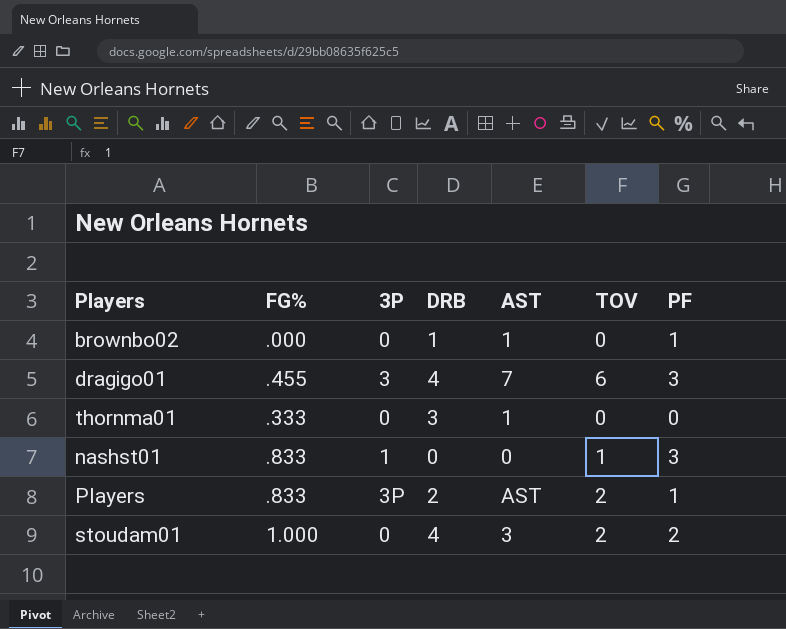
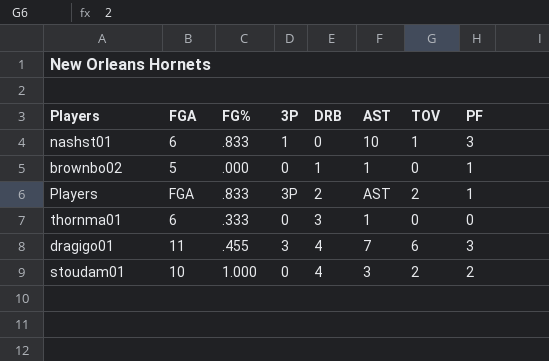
row order: none -> DRB ascending
column FGA | position: none -> 2
nashst01 | AST: 0 -> 10

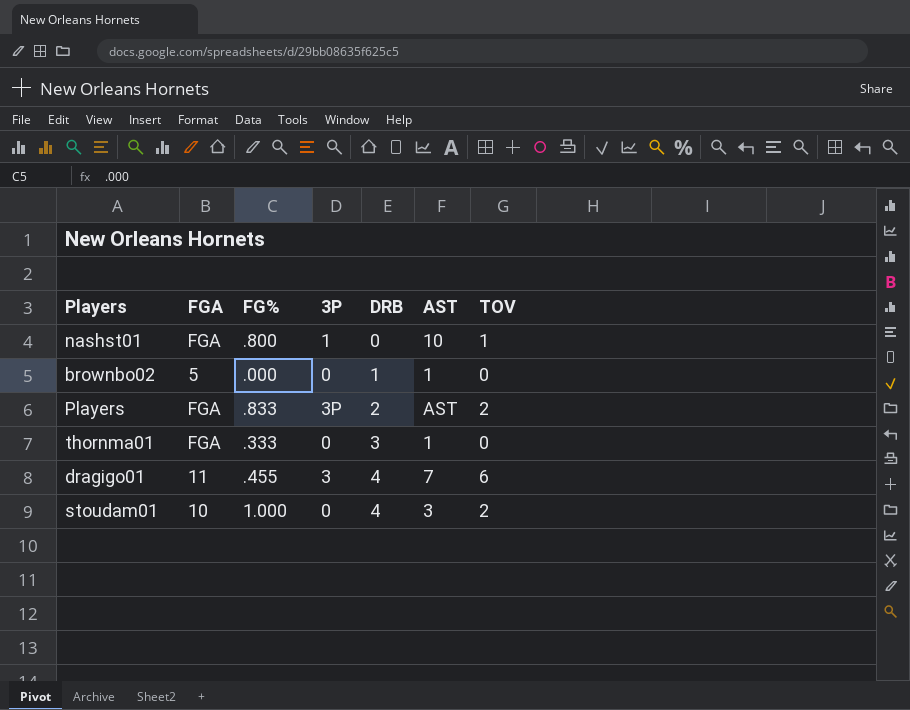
column PF | position: 8 -> none
nashst01 | FGA: 6 -> FGA
nashst01 | FG%: .833 -> .800
thornma01 | FGA: 6 -> FGA

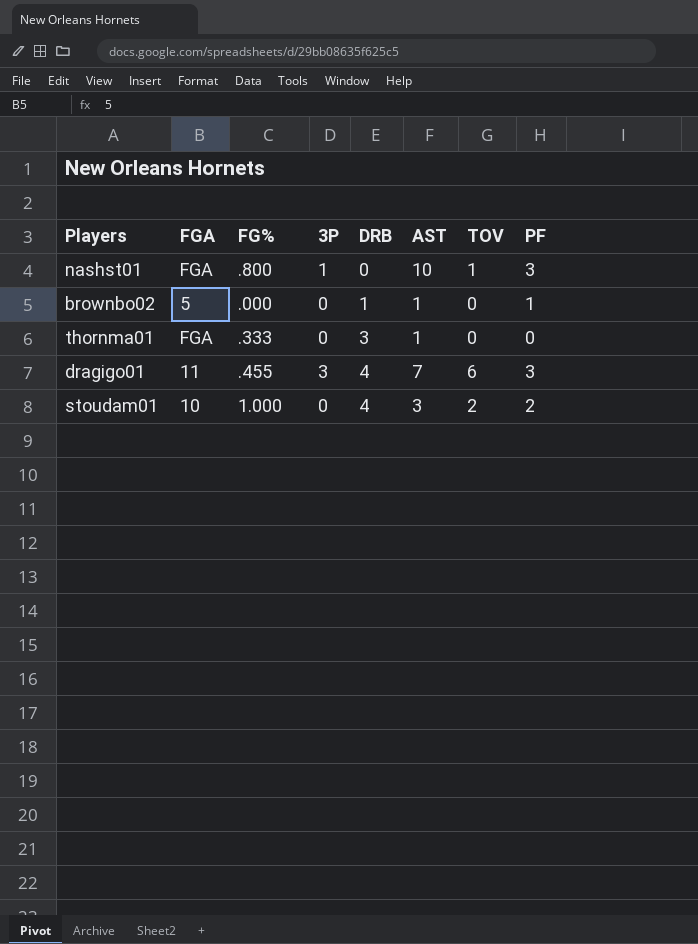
column PF | position: none -> 8
row Players: FGA | .833 | 3P | 2 | AST | 2 -> none

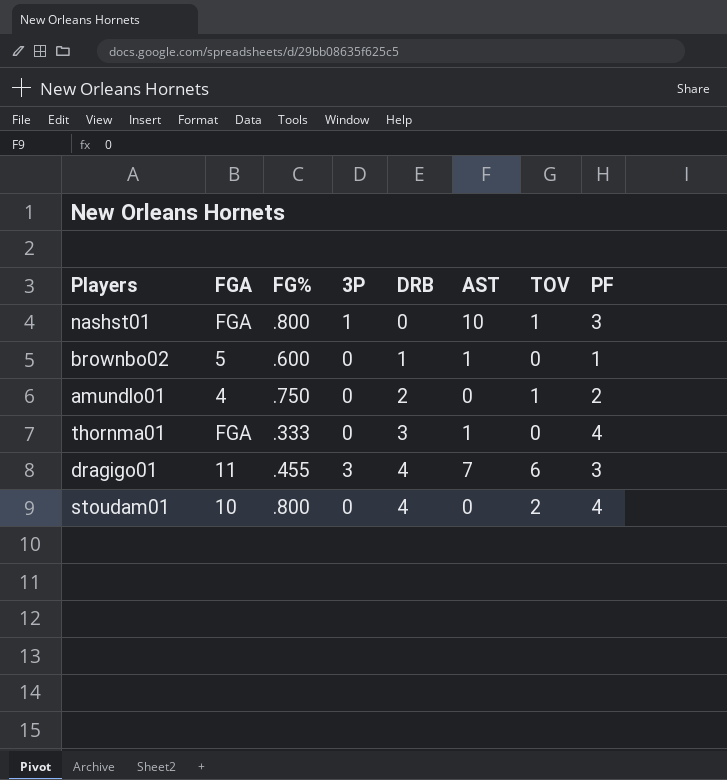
brownbo02 | FG%: .000 -> .600
row amundlo01: none -> 4 | .750 | 0 | 2 | 0 | 1 | 2
thornma01 | PF: 0 -> 4
stoudam01 | FG%: 1.000 -> .800
stoudam01 | AST: 3 -> 0
stoudam01 | PF: 2 -> 4

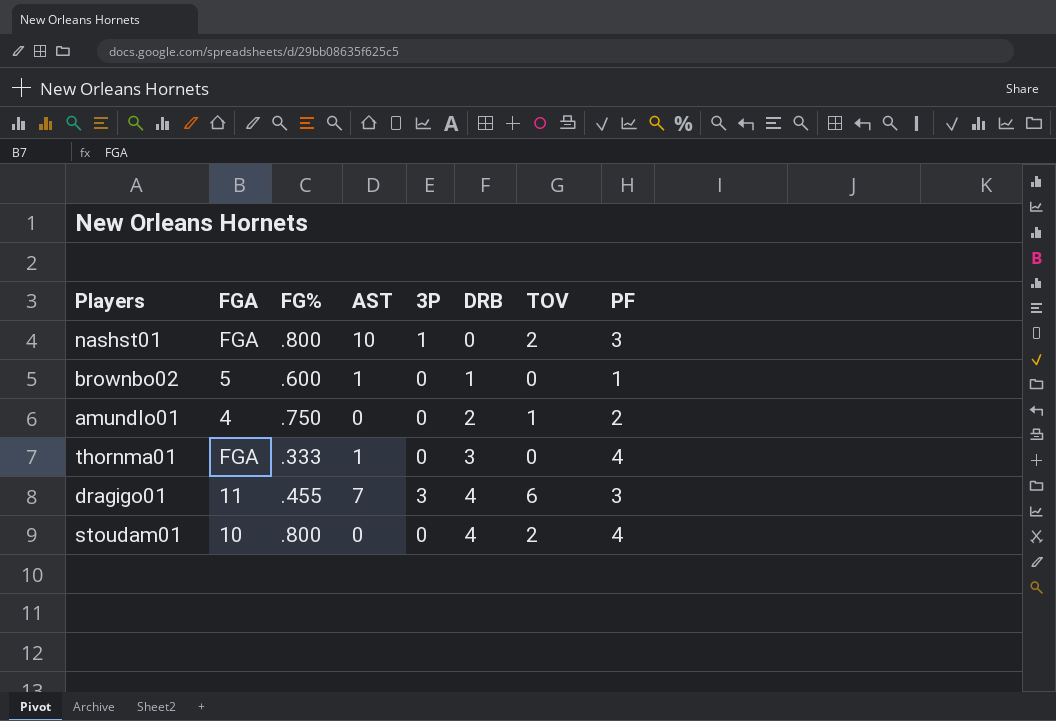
column AST | position: 6 -> 4
nashst01 | TOV: 1 -> 2

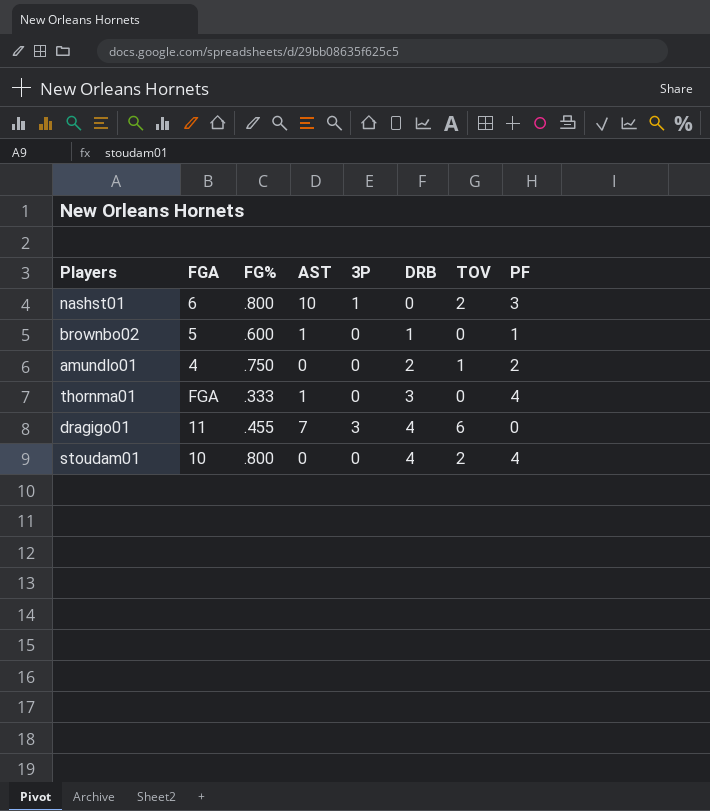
nashst01 | FGA: FGA -> 6
dragigo01 | PF: 3 -> 0

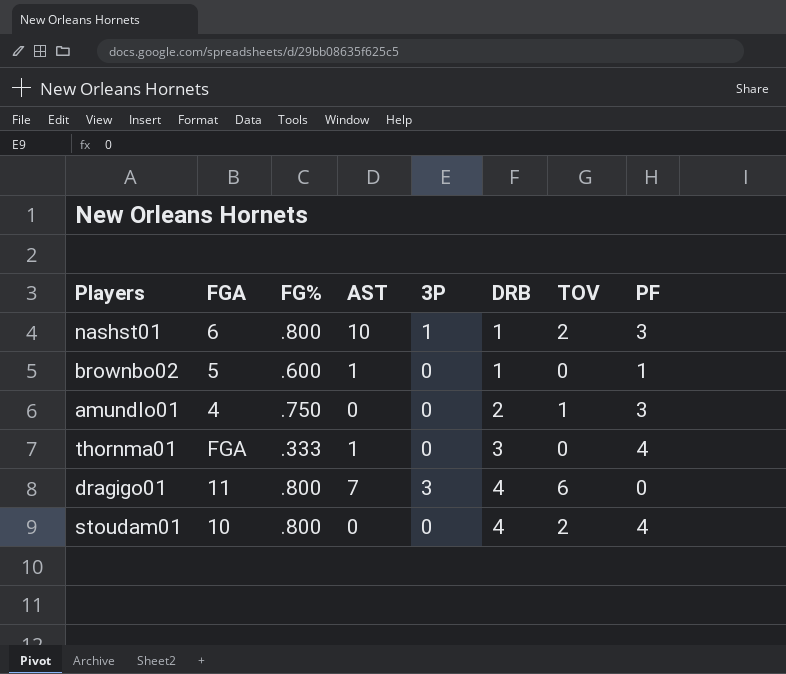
nashst01 | DRB: 0 -> 1
amundlo01 | PF: 2 -> 3
dragigo01 | FG%: .455 -> .800

